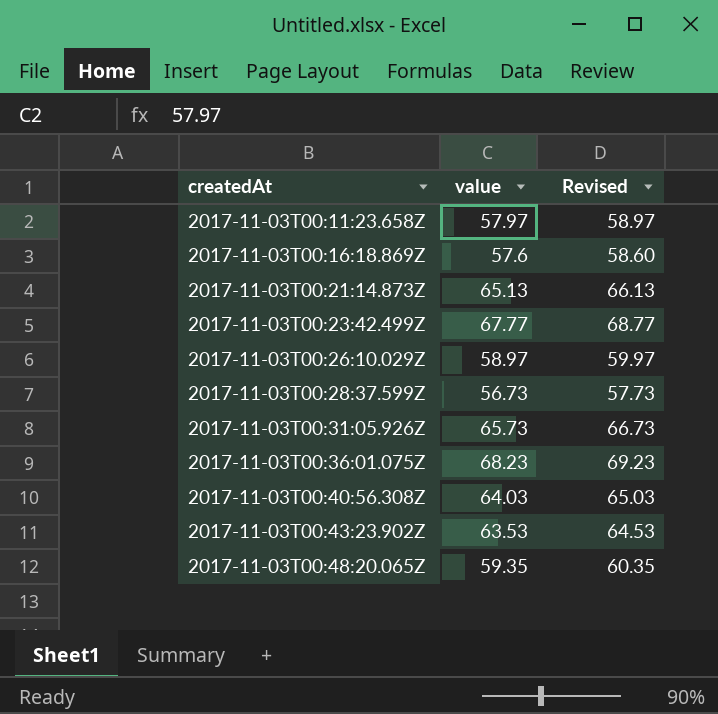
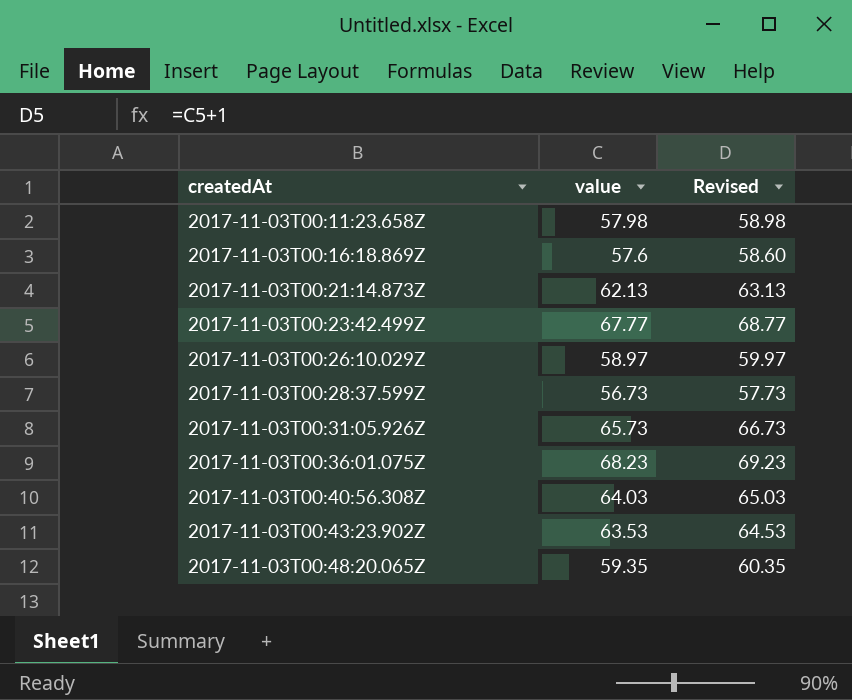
2017-11-03T00:11:23.658Z | value: 57.97 -> 57.98
2017-11-03T00:11:23.658Z | Revised: 58.97 -> 58.98
2017-11-03T00:21:14.873Z | value: 65.13 -> 62.13
2017-11-03T00:21:14.873Z | Revised: 66.13 -> 63.13

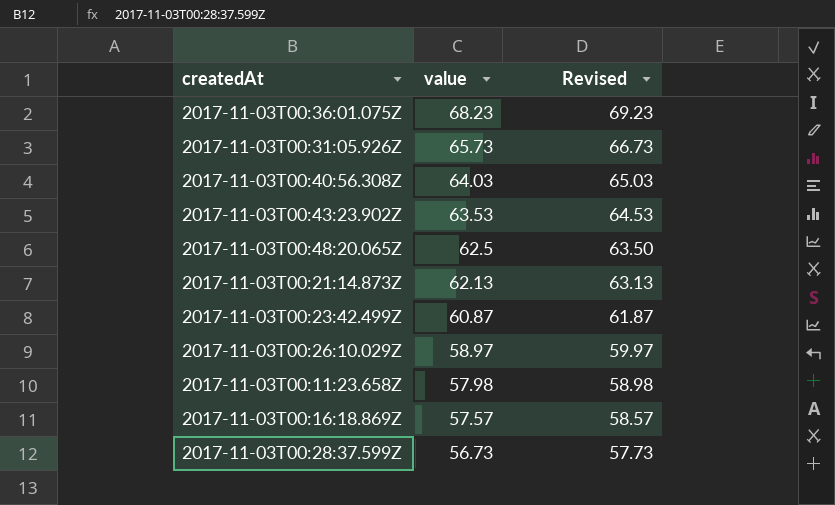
row order: createdAt ascending -> value descending
2017-11-03T00:48:20.065Z | value: 59.35 -> 62.5
2017-11-03T00:48:20.065Z | Revised: 60.35 -> 63.50
2017-11-03T00:23:42.499Z | value: 67.77 -> 60.87
2017-11-03T00:23:42.499Z | Revised: 68.77 -> 61.87
2017-11-03T00:16:18.869Z | value: 57.6 -> 57.57
2017-11-03T00:16:18.869Z | Revised: 58.60 -> 58.57

